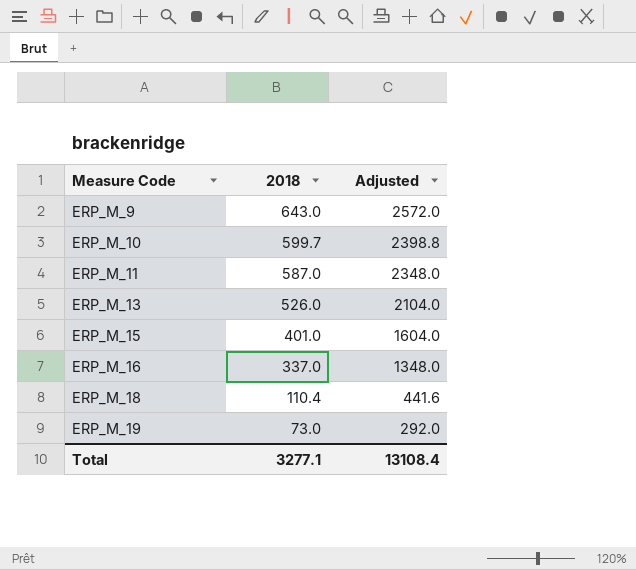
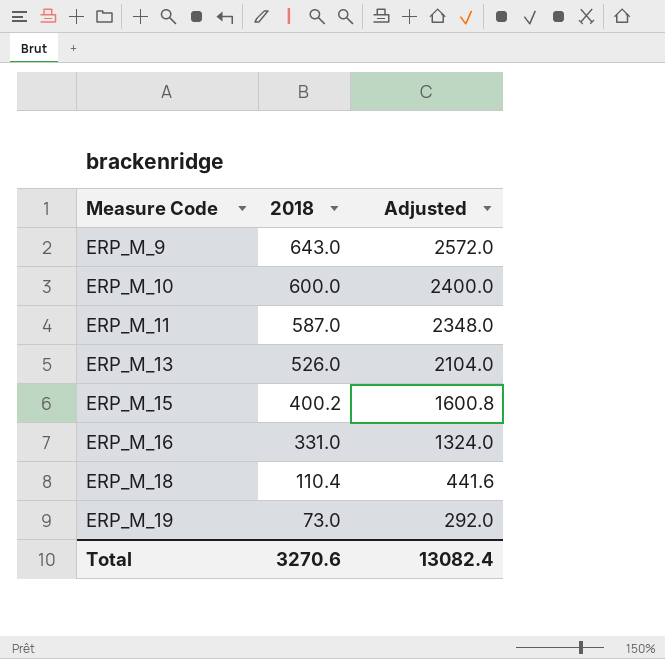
ERP_M_10 | 2018: 599.7 -> 600.0
ERP_M_10 | Adjusted: 2398.8 -> 2400.0
ERP_M_15 | 2018: 401.0 -> 400.2
ERP_M_15 | Adjusted: 1604.0 -> 1600.8
ERP_M_16 | 2018: 337.0 -> 331.0
ERP_M_16 | Adjusted: 1348.0 -> 1324.0
Total | 2018: 3277.1 -> 3270.6
Total | Adjusted: 13108.4 -> 13082.4

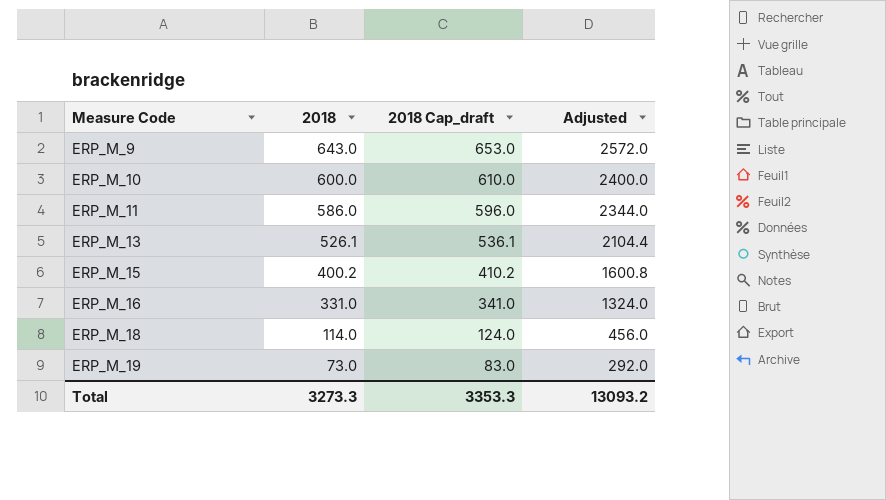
column 2018 Cap_draft | formula: none -> [2018] + 10
ERP_M_11 | 2018: 587.0 -> 586.0
ERP_M_11 | Adjusted: 2348.0 -> 2344.0
ERP_M_13 | 2018: 526.0 -> 526.1
ERP_M_13 | Adjusted: 2104.0 -> 2104.4
ERP_M_18 | 2018: 110.4 -> 114.0
ERP_M_18 | Adjusted: 441.6 -> 456.0
Total | 2018: 3270.6 -> 3273.3
Total | Adjusted: 13082.4 -> 13093.2

